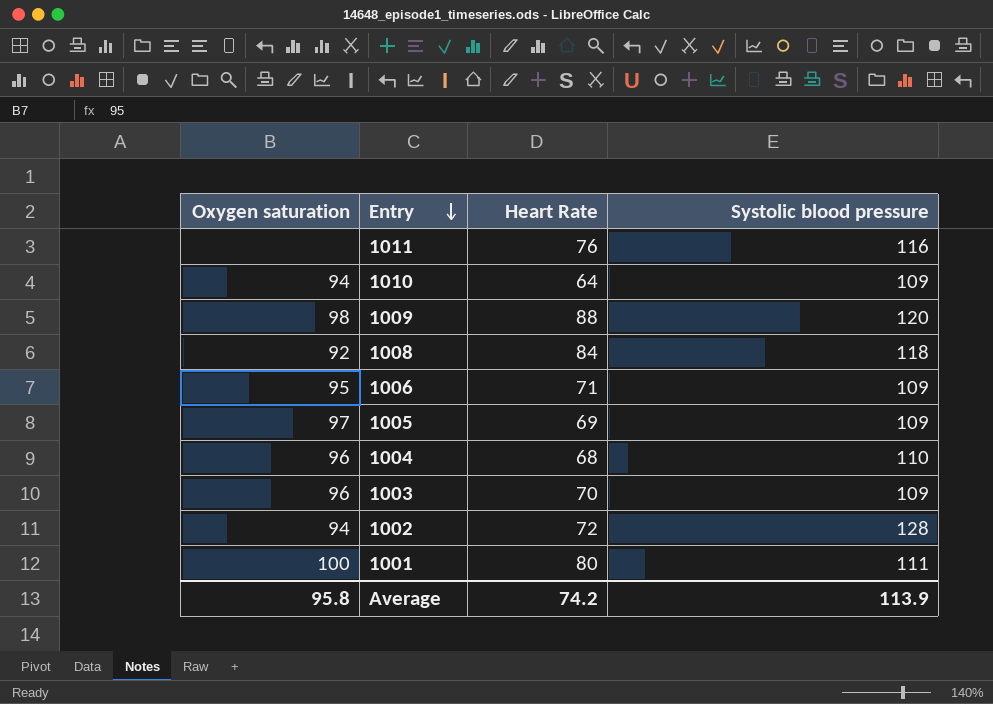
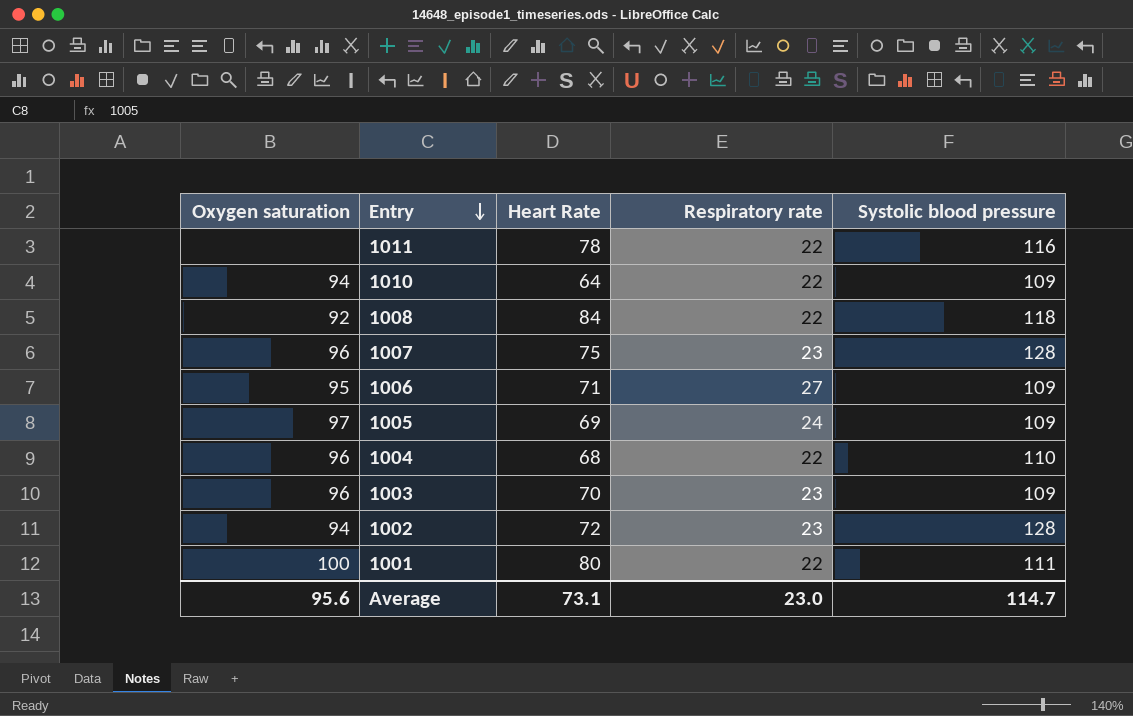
column Respiratory rate | position: none -> 4
row 1009: 98 | 88 | 120 -> none
1011 | Heart Rate: 76 -> 78
row 1007: none -> 96 | 75 | 23 | 128
Average | Oxygen saturation: 95.8 -> 95.6
Average | Heart Rate: 74.2 -> 73.1
Average | Systolic blood pressure: 113.9 -> 114.7

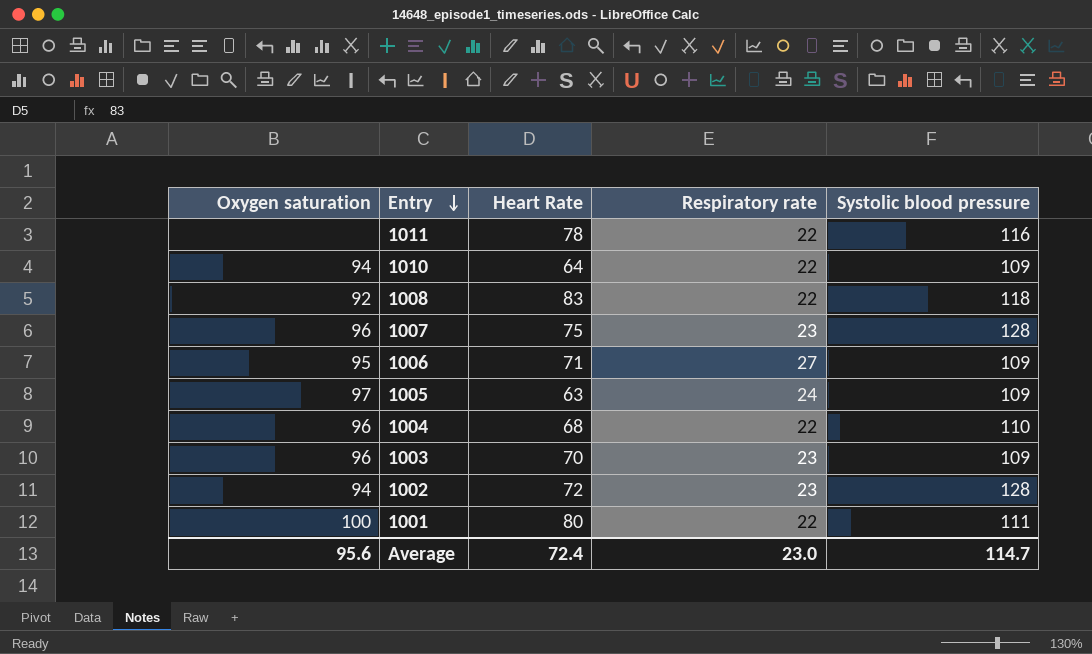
1008 | Heart Rate: 84 -> 83
1005 | Heart Rate: 69 -> 63
Average | Heart Rate: 73.1 -> 72.4

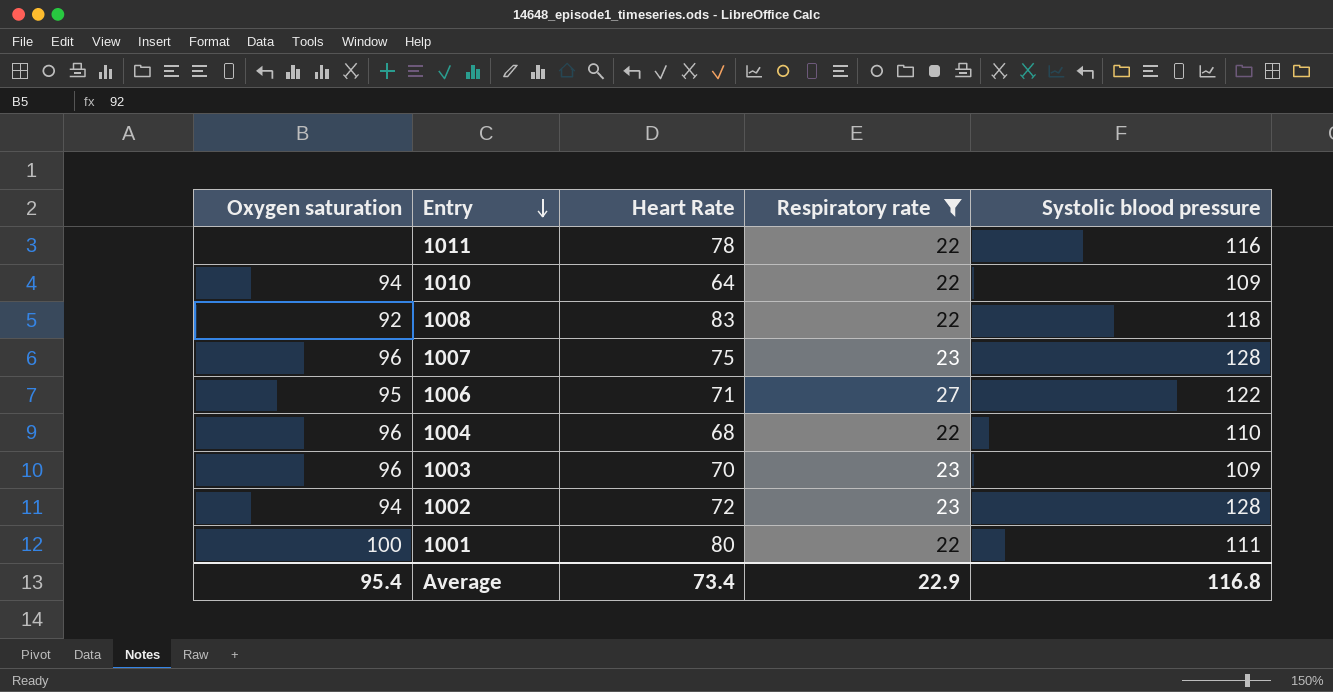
filter: none -> Respiratory rate != 24
1006 | Systolic blood pressure: 109 -> 122
Average | Oxygen saturation: 95.6 -> 95.4
Average | Heart Rate: 72.4 -> 73.4
Average | Respiratory rate: 23.0 -> 22.9
Average | Systolic blood pressure: 114.7 -> 116.8

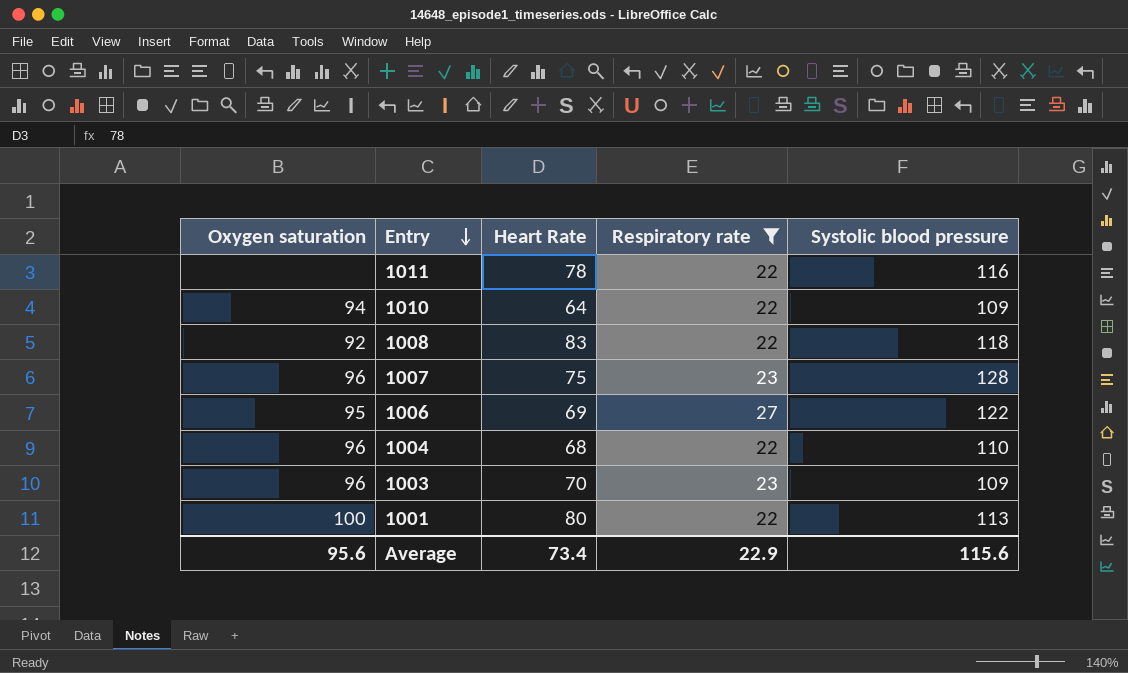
row 1002: 94 | 72 | 23 | 128 -> none
1006 | Heart Rate: 71 -> 69
1001 | Systolic blood pressure: 111 -> 113
Average | Oxygen saturation: 95.4 -> 95.6
Average | Systolic blood pressure: 116.8 -> 115.6

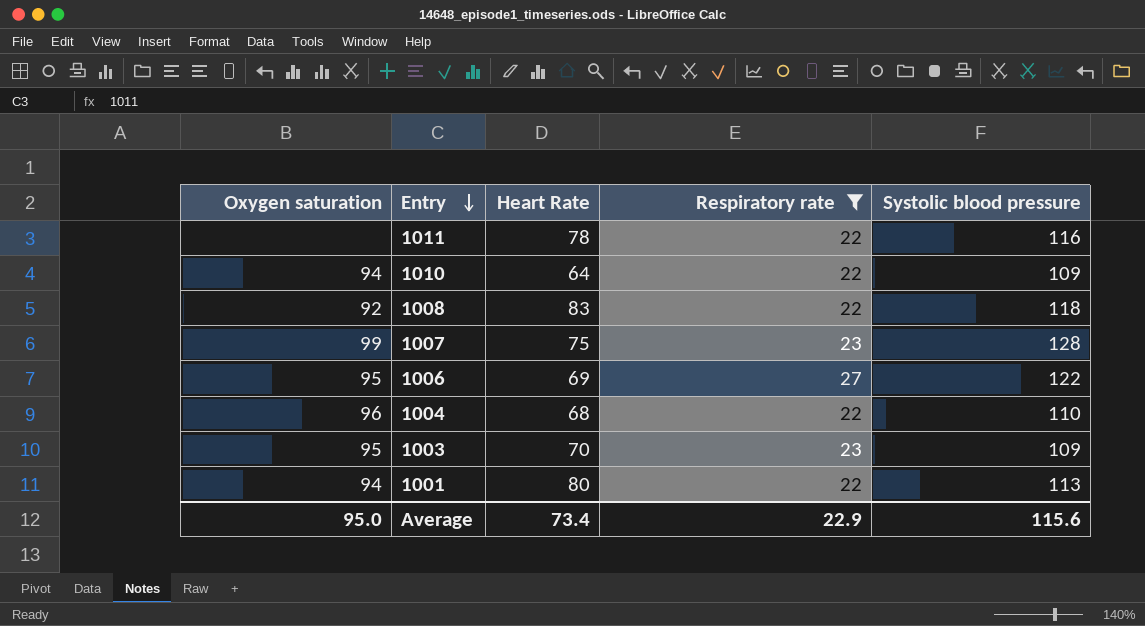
1007 | Oxygen saturation: 96 -> 99
1003 | Oxygen saturation: 96 -> 95
1001 | Oxygen saturation: 100 -> 94
Average | Oxygen saturation: 95.6 -> 95.0

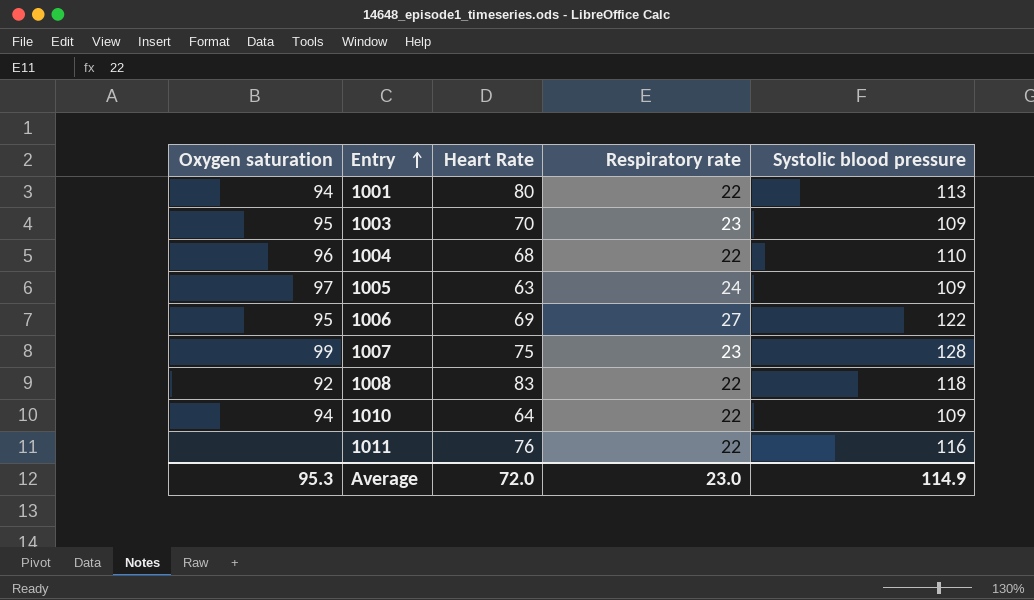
filter: Respiratory rate != 24 -> none
row order: Entry descending -> Entry ascending
1011 | Heart Rate: 78 -> 76
Average | Oxygen saturation: 95.0 -> 95.3
Average | Heart Rate: 73.4 -> 72.0
Average | Respiratory rate: 22.9 -> 23.0
Average | Systolic blood pressure: 115.6 -> 114.9

